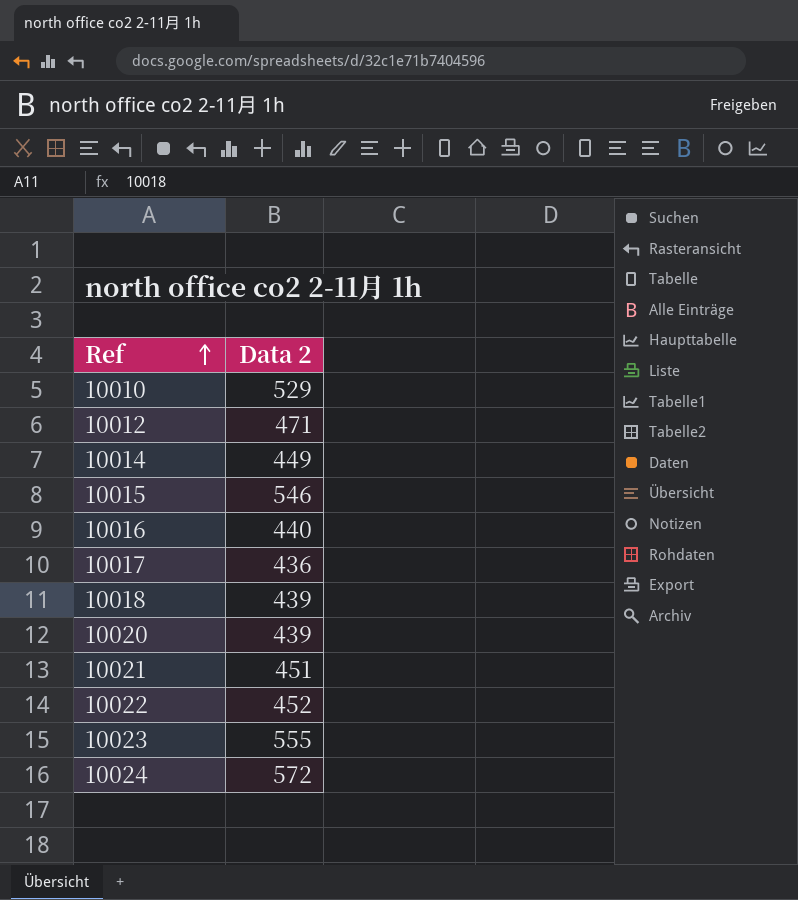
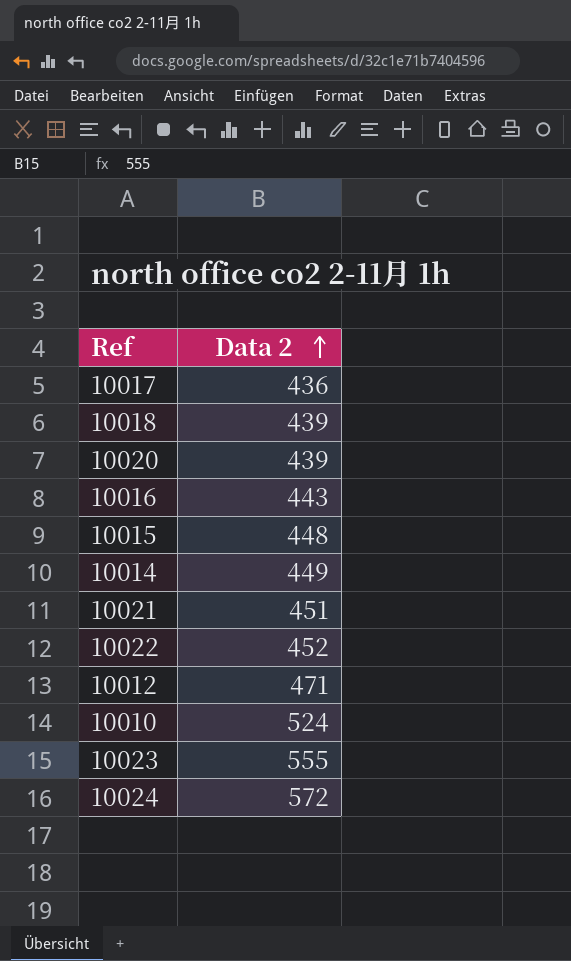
row order: Ref ascending -> Data 2 ascending
10016 | Data 2: 440 -> 443
10015 | Data 2: 546 -> 448
10010 | Data 2: 529 -> 524

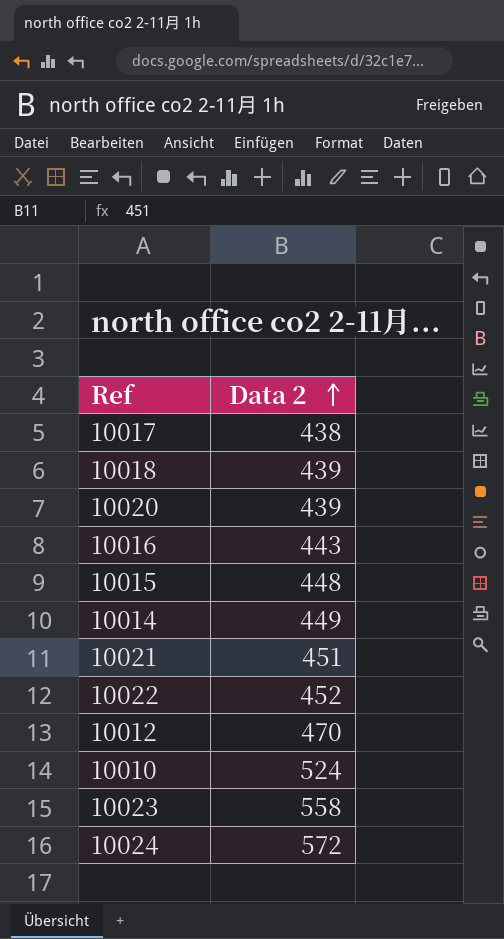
10017 | Data 2: 436 -> 438
10012 | Data 2: 471 -> 470
10023 | Data 2: 555 -> 558

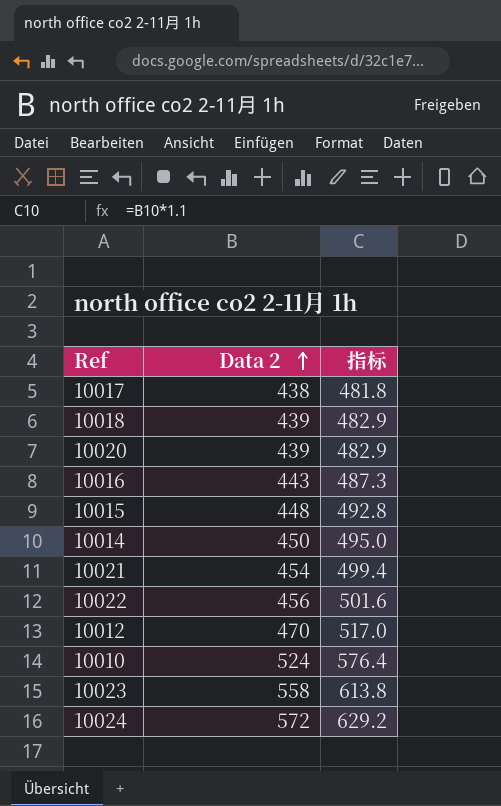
column 指标 | formula: none -> [Data 2] * 1.1
10014 | Data 2: 449 -> 450
10021 | Data 2: 451 -> 454
10022 | Data 2: 452 -> 456

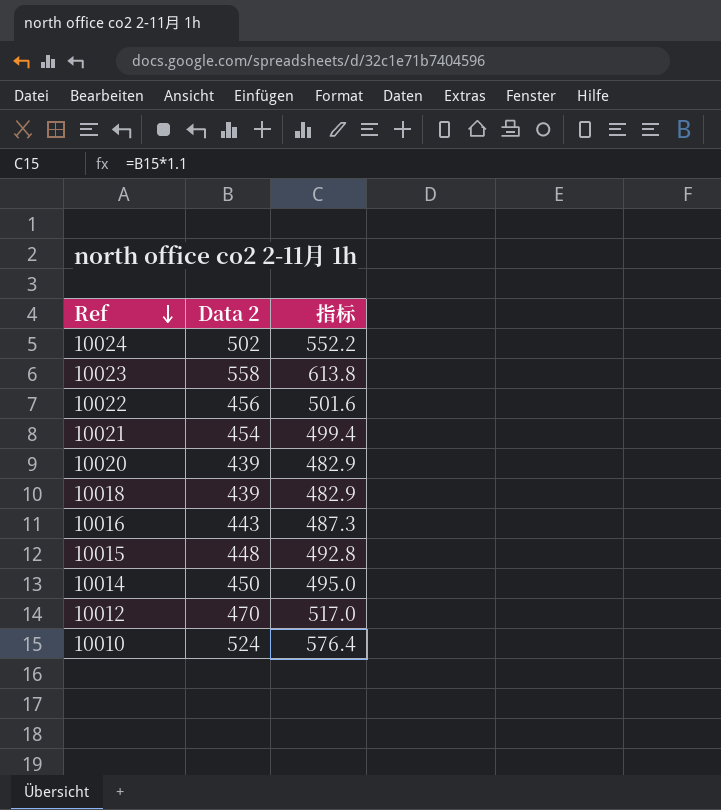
row order: Data 2 ascending -> Ref descending
row 10017: 438 | 481.8 -> none
10024 | Data 2: 572 -> 502
10024 | 指标: 629.2 -> 552.2

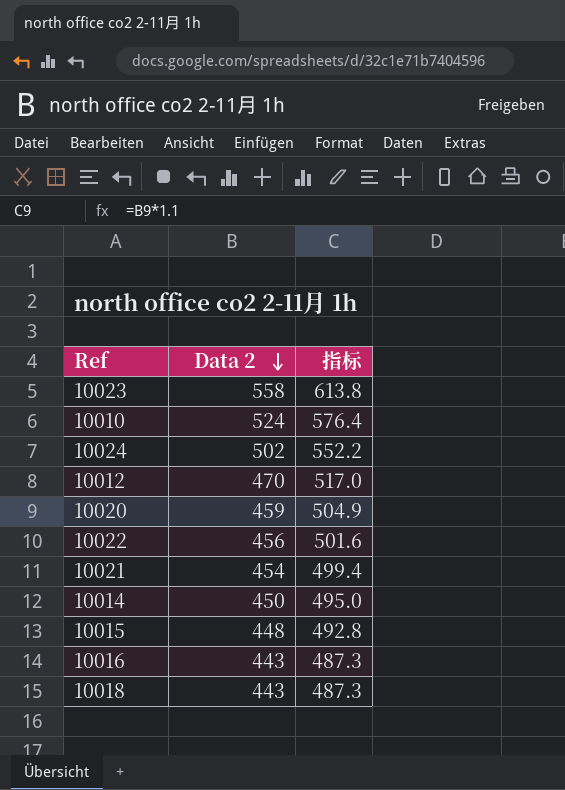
row order: Ref descending -> Data 2 descending
10020 | Data 2: 439 -> 459
10020 | 指标: 482.9 -> 504.9
10018 | Data 2: 439 -> 443
10018 | 指标: 482.9 -> 487.3

